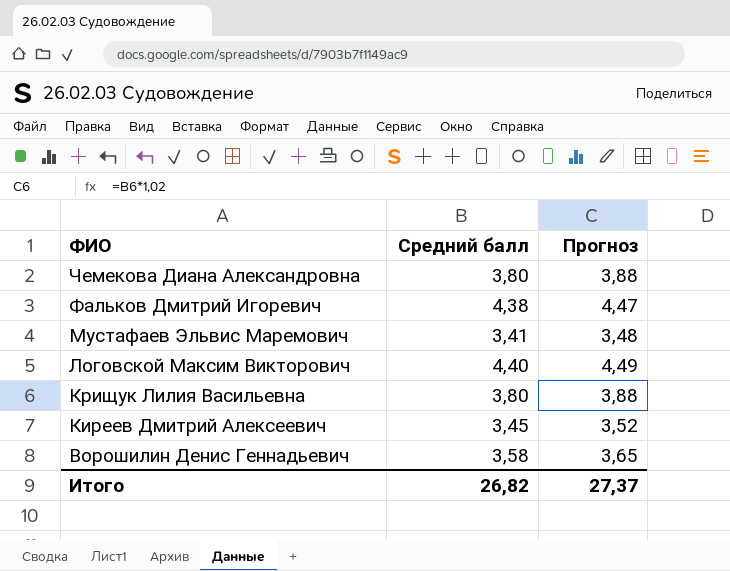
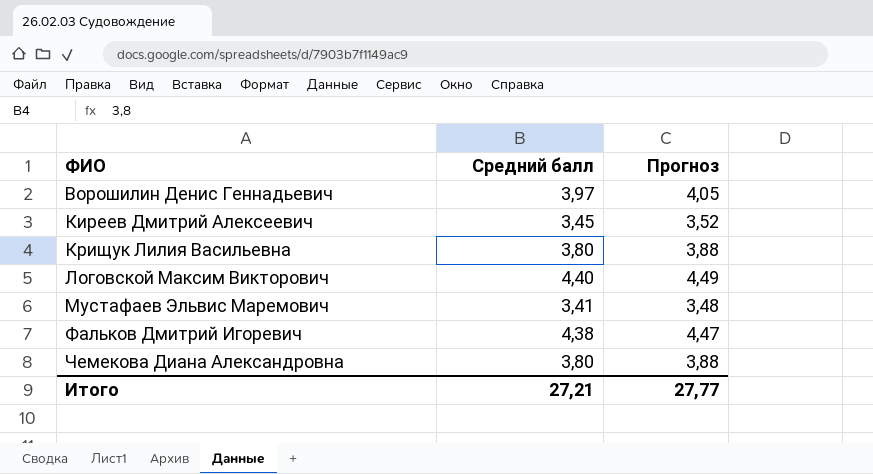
row order: ФИО descending -> ФИО ascending
Ворошилин Денис Геннадьевич | Средний балл: 3,58 -> 3,97
Ворошилин Денис Геннадьевич | Прогноз: 3,65 -> 4,05
Итого | Средний балл: 26,82 -> 27,21
Итого | Прогноз: 27,37 -> 27,77

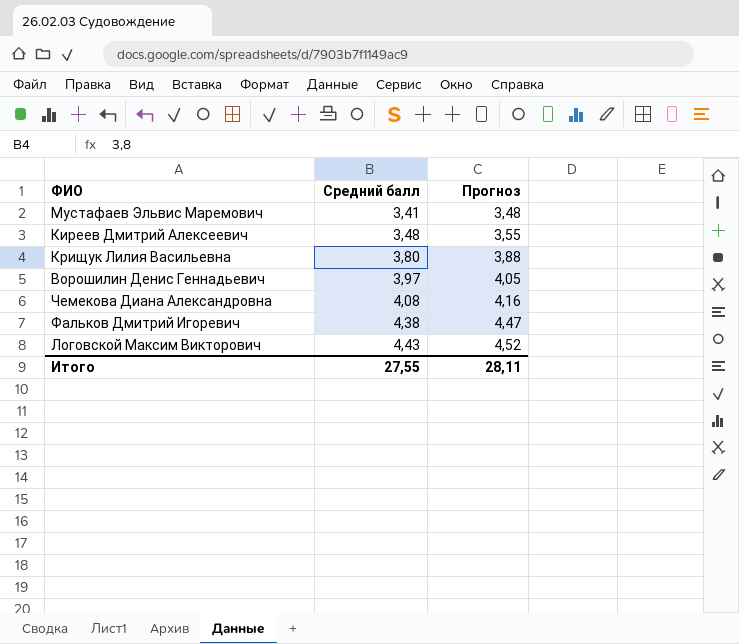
row order: ФИО ascending -> Средний балл ascending
Киреев Дмитрий Алексеевич | Средний балл: 3,45 -> 3,48
Киреев Дмитрий Алексеевич | Прогноз: 3,52 -> 3,55
Чемекова Диана Александровна | Средний балл: 3,80 -> 4,08
Чемекова Диана Александровна | Прогноз: 3,88 -> 4,16
Логовской Максим Викторович | Средний балл: 4,40 -> 4,43
Логовской Максим Викторович | Прогноз: 4,49 -> 4,52
Итого | Средний балл: 27,21 -> 27,55
Итого | Прогноз: 27,77 -> 28,11

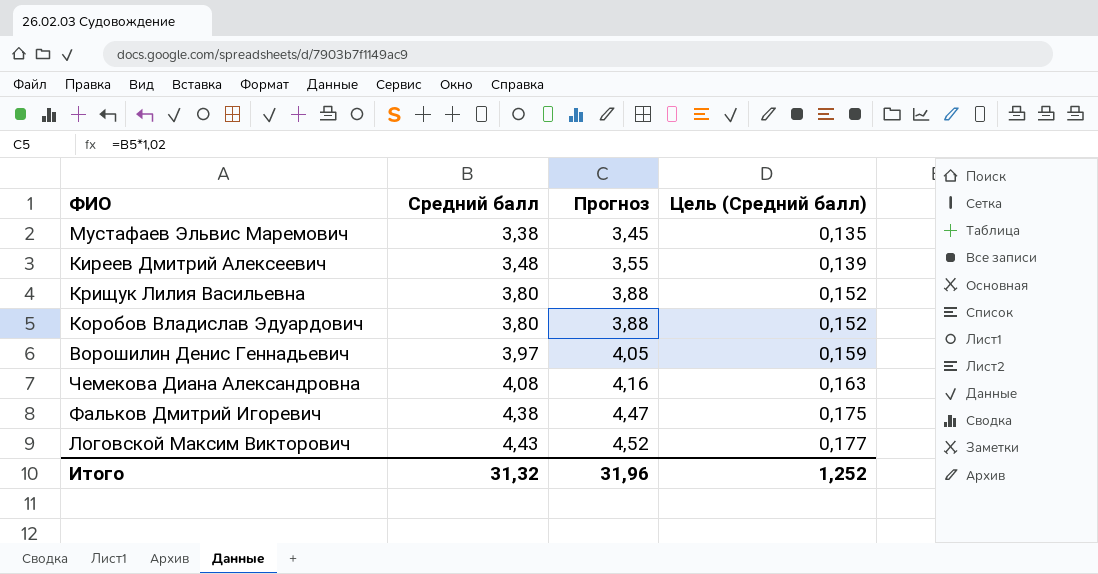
column Цель (Средний балл) | formula: none -> [Средний балл] * 0,04
Мустафаев Эльвис Маремович | Средний балл: 3,41 -> 3,38
Мустафаев Эльвис Маремович | Прогноз: 3,48 -> 3,45
row Коробов Владислав Эдуардович: none -> 3,80 | 3,88 | 0,152
Итого | Средний балл: 27,55 -> 31,32
Итого | Прогноз: 28,11 -> 31,96

